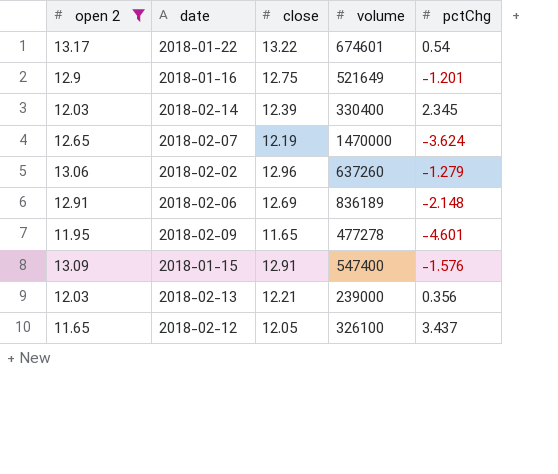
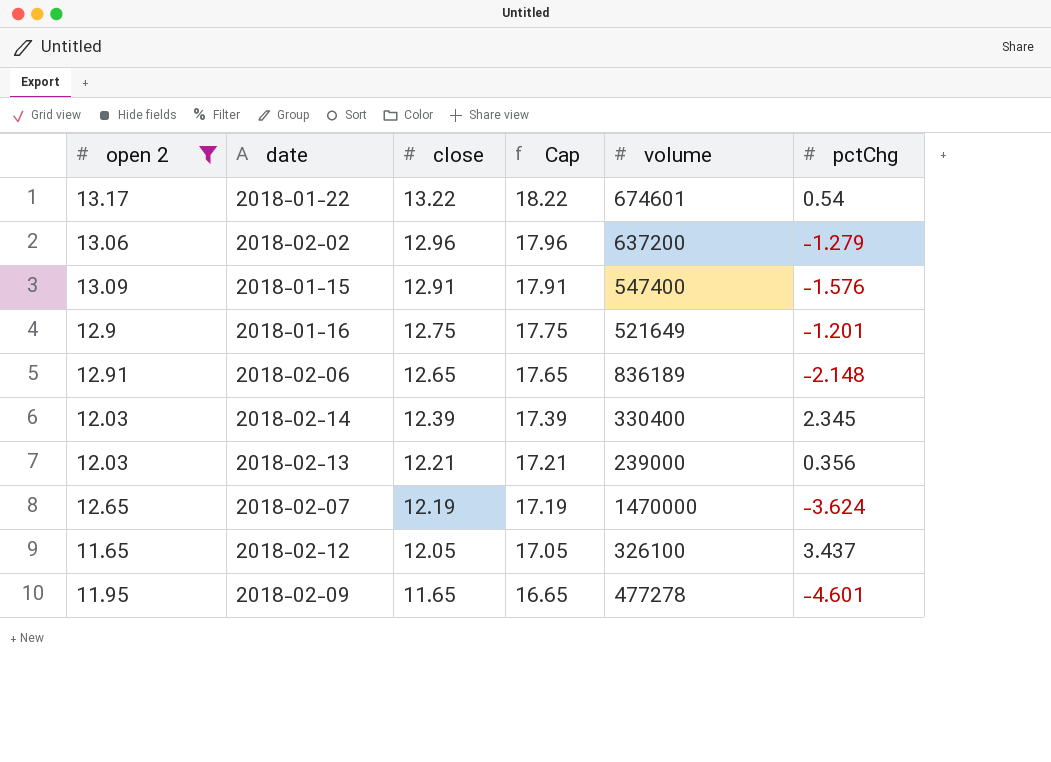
row order: none -> close descending
column Cap | formula: none -> [close] + 5
2018-02-02 | volume: 637260 -> 637200
2018-02-06 | close: 12.69 -> 12.65

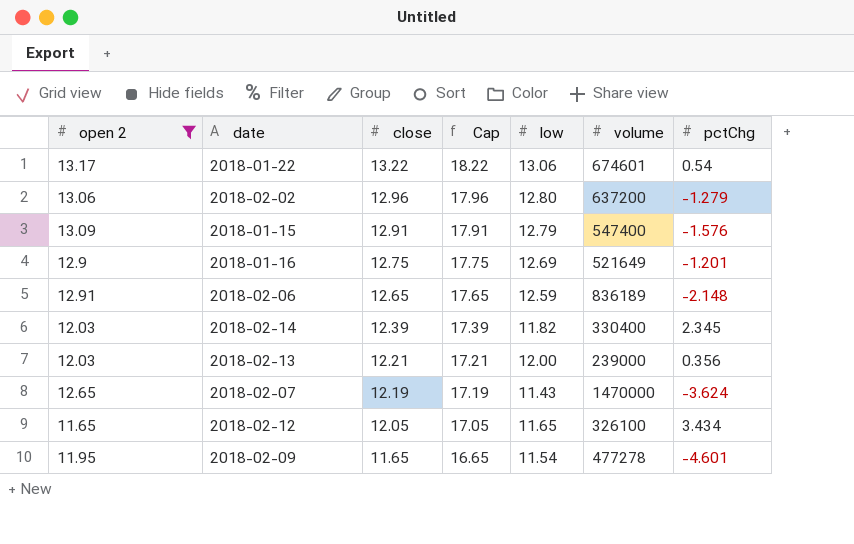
column low | position: none -> 5
2018-02-12 | pctChg: 3.437 -> 3.434

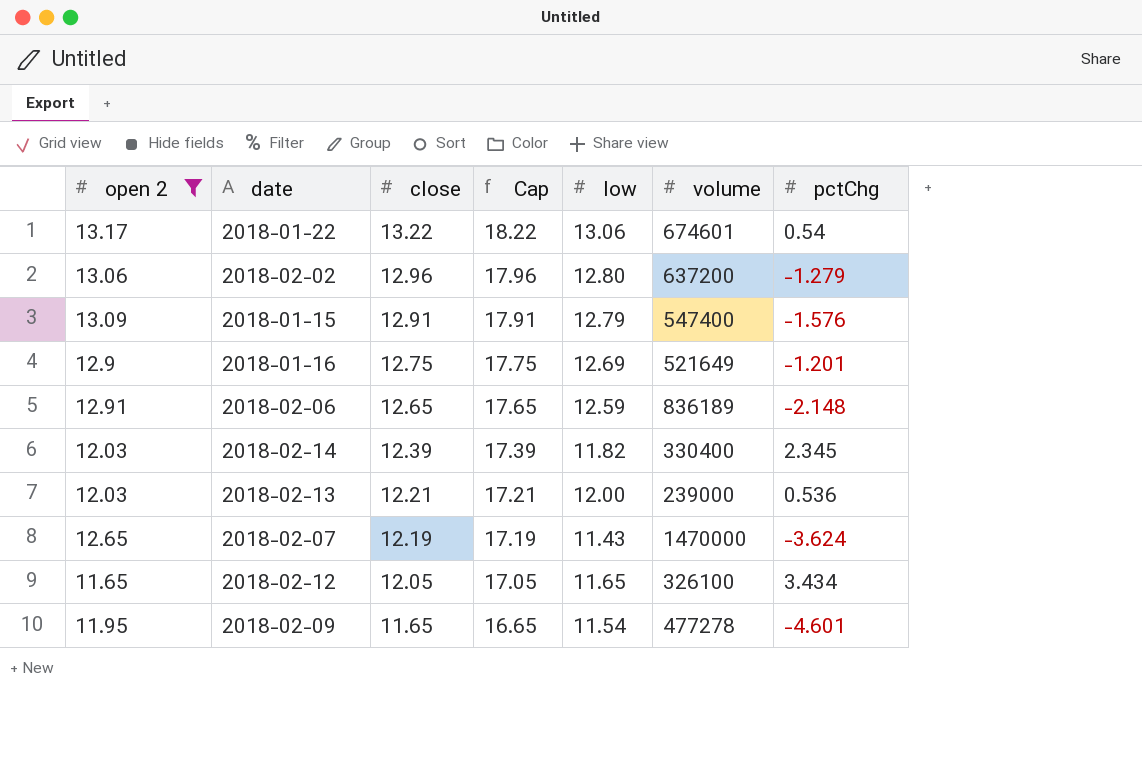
2018-02-13 | pctChg: 0.356 -> 0.536

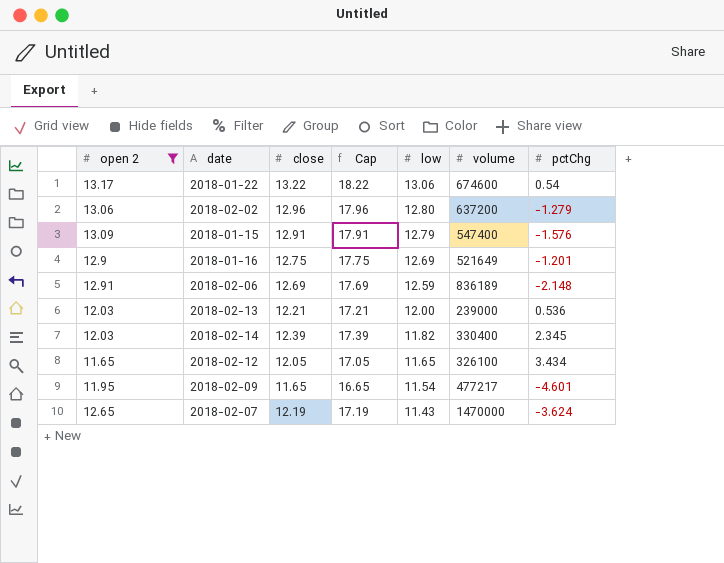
row order: close descending -> low descending
2018-01-22 | volume: 674601 -> 674600
2018-02-06 | close: 12.65 -> 12.69
2018-02-06 | Cap: 17.65 -> 17.69
2018-02-09 | volume: 477278 -> 477217

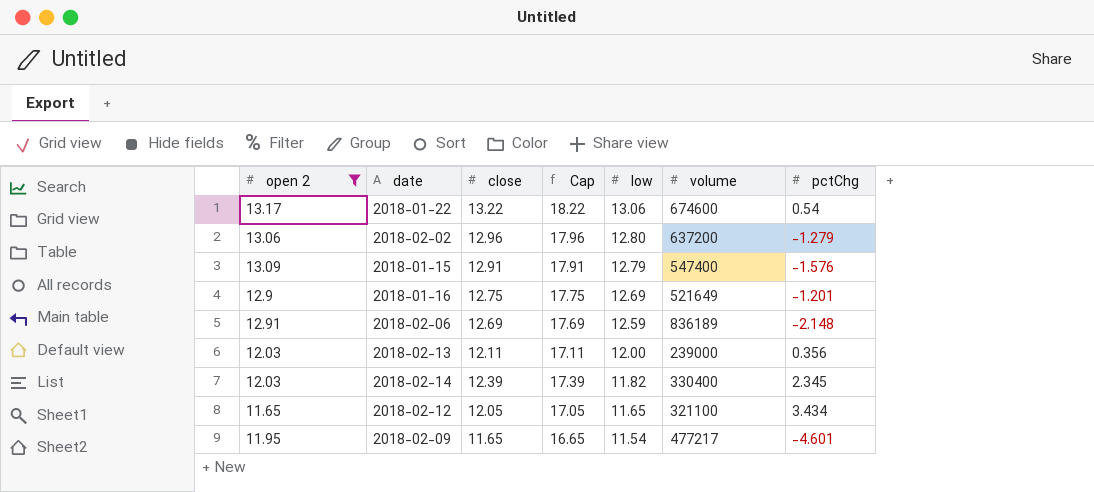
row 2018-02-07: 12.65 | 12.19 | 17.19 | 11.43 | 1470000 | -3.624 -> none
2018-02-13 | close: 12.21 -> 12.11
2018-02-13 | Cap: 17.21 -> 17.11
2018-02-13 | pctChg: 0.536 -> 0.356
2018-02-12 | volume: 326100 -> 321100

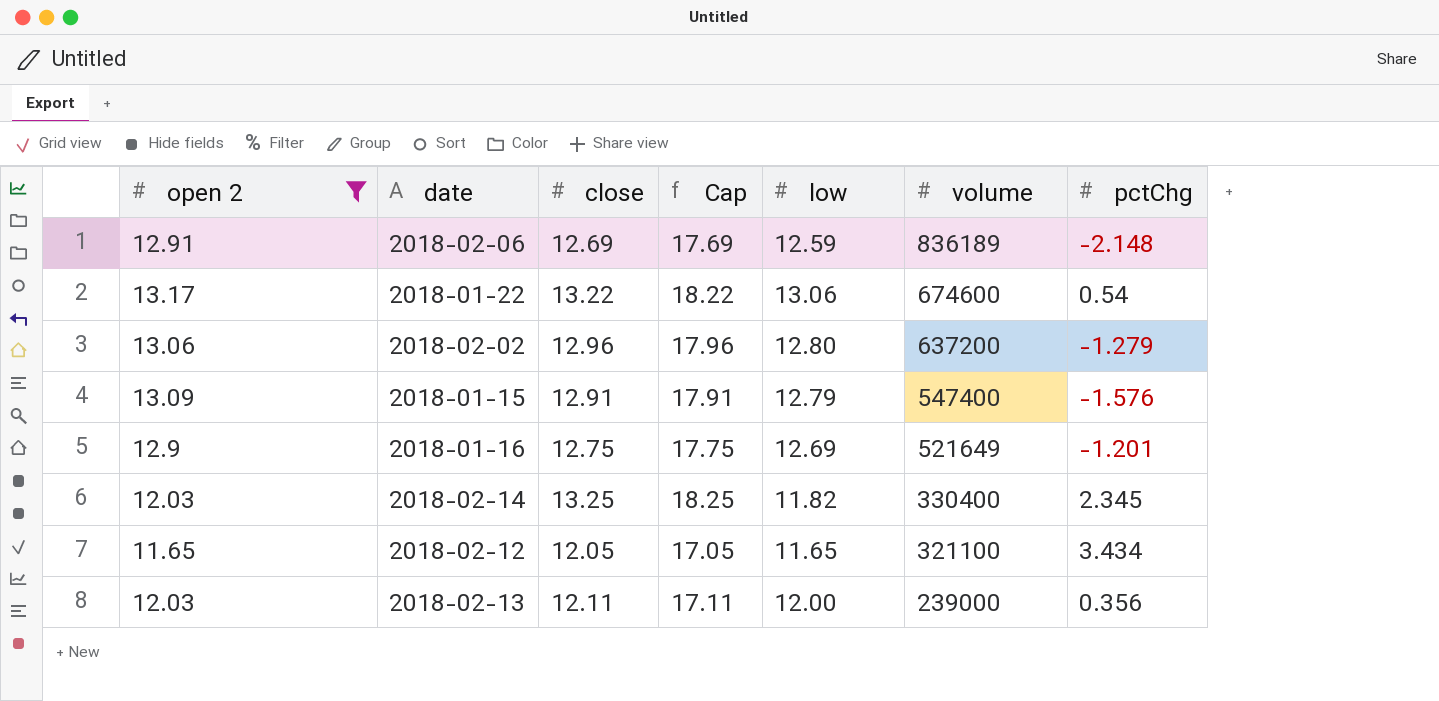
row order: low descending -> volume descending
row 2018-02-09: 11.95 | 11.65 | 16.65 | 11.54 | 477217 | -4.601 -> none
2018-02-14 | close: 12.39 -> 13.25
2018-02-14 | Cap: 17.39 -> 18.25

